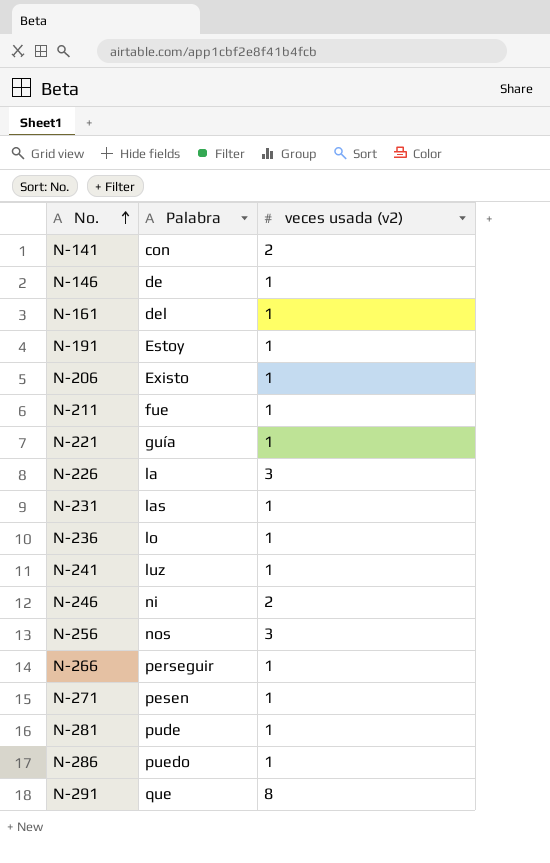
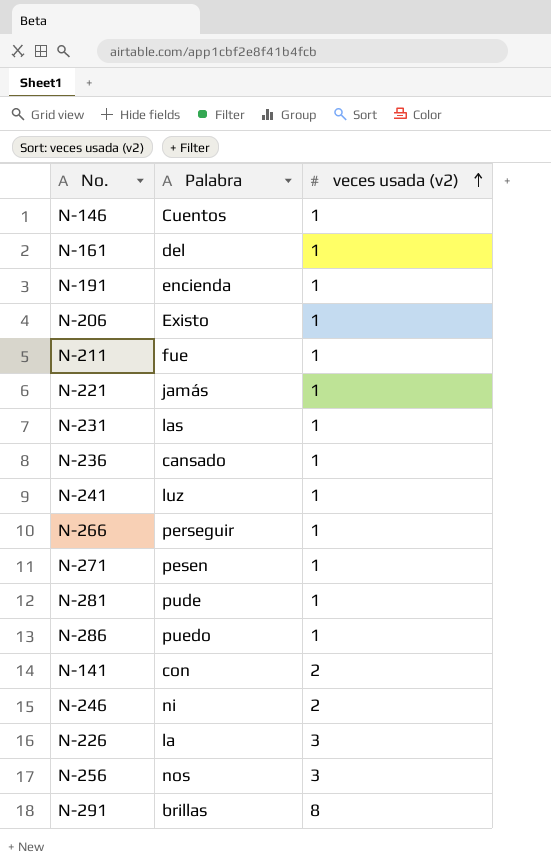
row order: No. ascending -> veces usada (v2) ascending
N-146 | Palabra: de -> Cuentos
N-191 | Palabra: Estoy -> encienda
N-221 | Palabra: guía -> jamás
N-236 | Palabra: lo -> cansado
N-291 | Palabra: que -> brillas

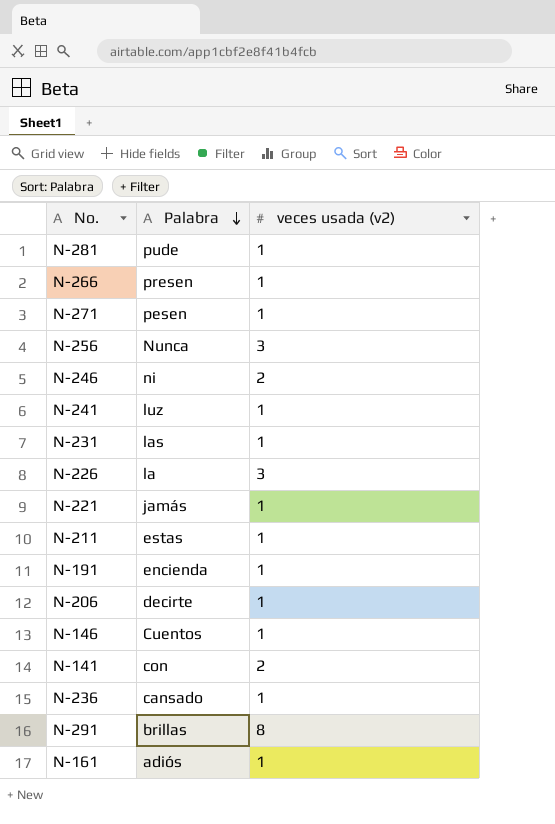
row order: veces usada (v2) ascending -> Palabra descending
row N-286: puedo | 1 -> none
N-266 | Palabra: perseguir -> presen
N-256 | Palabra: nos -> Nunca
N-211 | Palabra: fue -> estas
N-206 | Palabra: Existo -> decirte
N-161 | Palabra: del -> adiós

